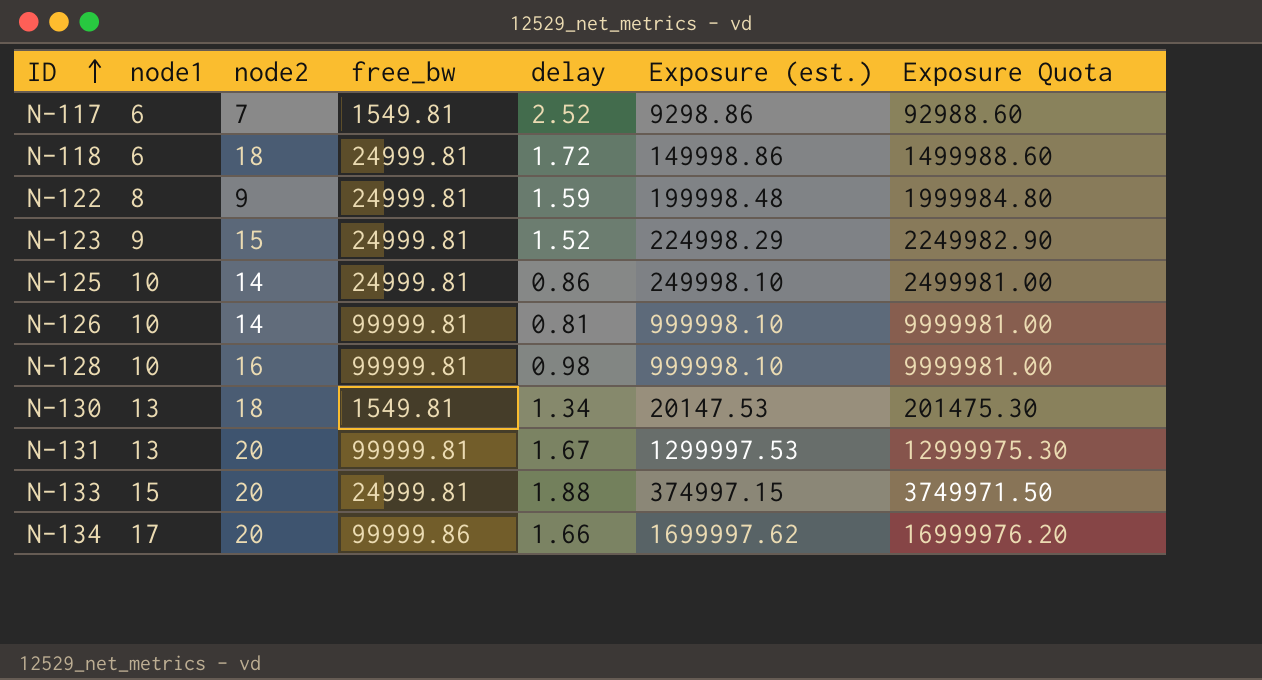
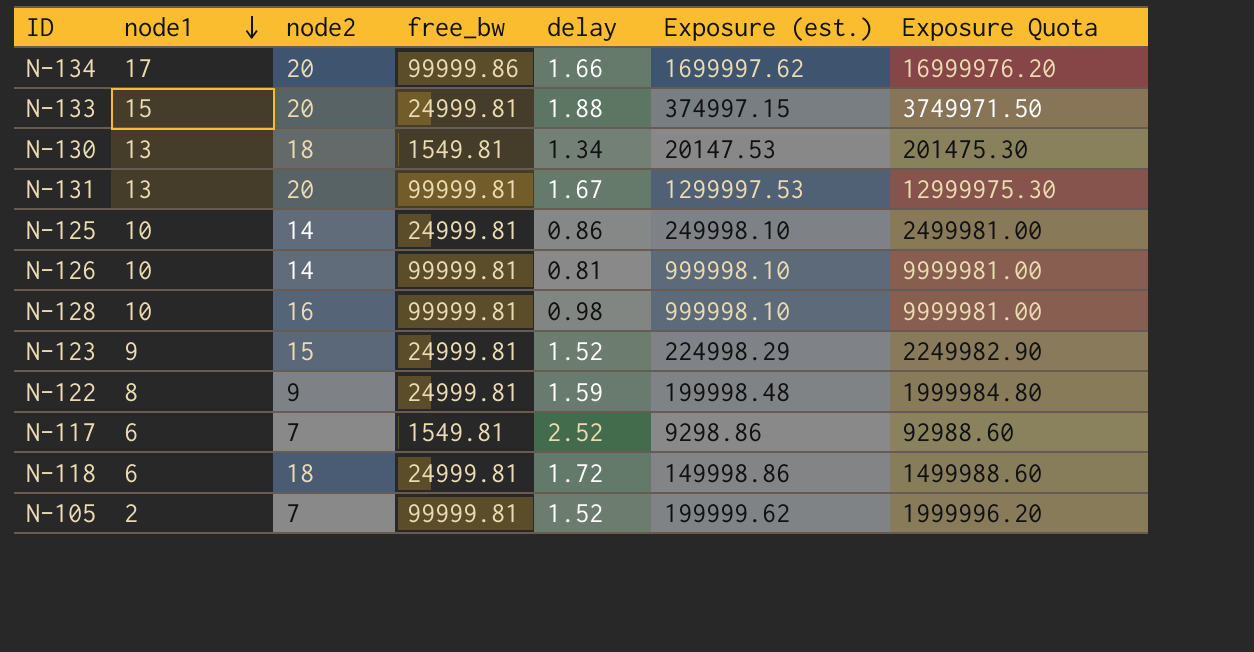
row order: ID ascending -> node1 descending
row N-105: none -> 2 | 7 | 99999.81 | 1.52 | 199999.62 | 1999996.20

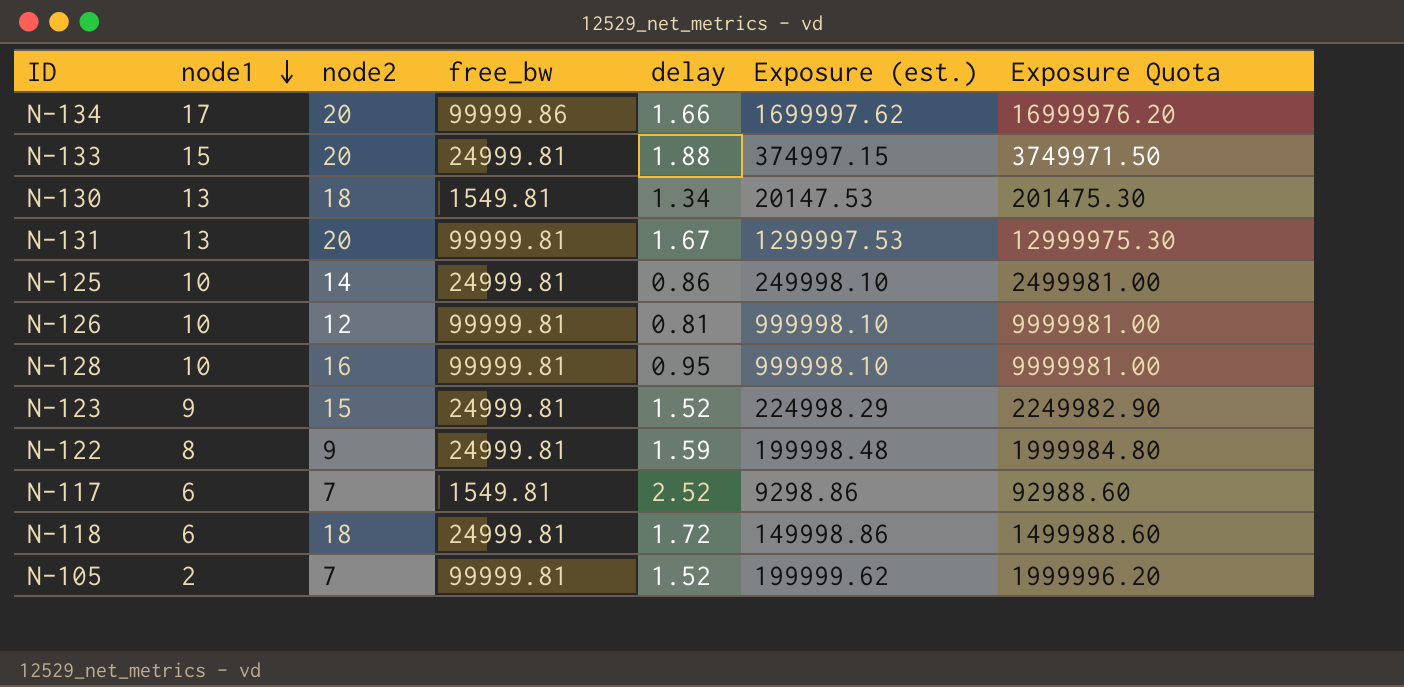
N-126 | node2: 14 -> 12
N-128 | delay: 0.98 -> 0.95

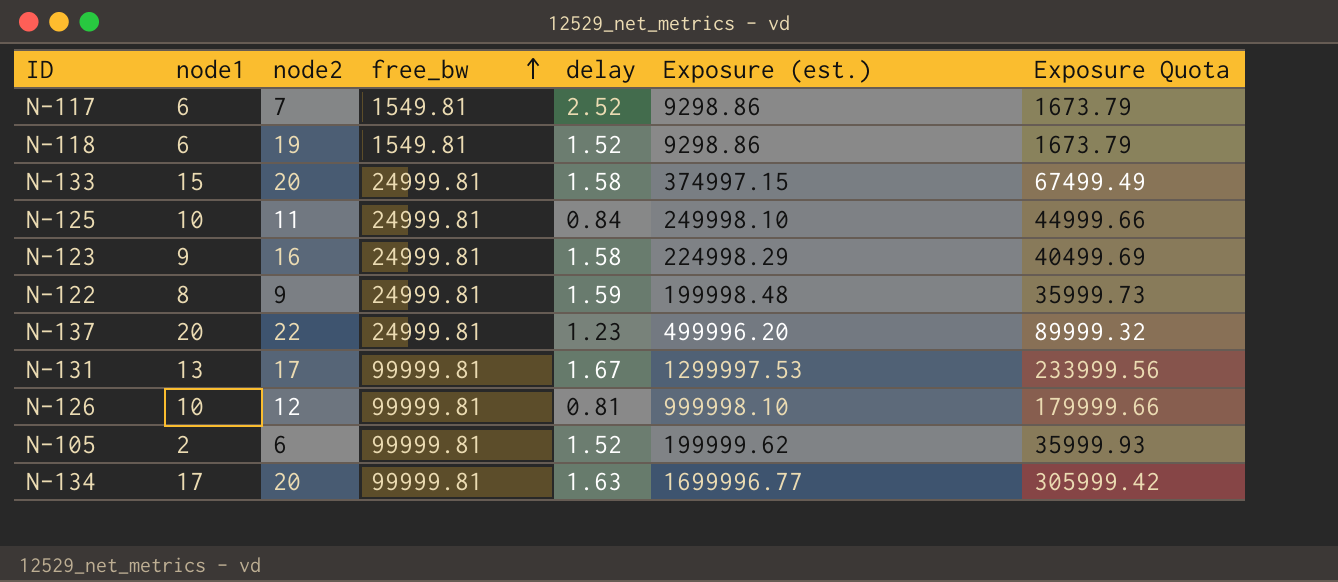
row order: node1 descending -> free_bw ascending
column Exposure Quota | formula: [Exposure (est.)] * 10 -> [Exposure (est.)] * 0.18
row N-130: 13 | 18 | 1549.81 | 1.34 | 20147.53 | 201475.30 -> none
row N-128: 10 | 16 | 99999.81 | 0.95 | 999998.10 | 9999981.00 -> none
N-118 | node2: 18 -> 19
N-118 | free_bw: 24999.81 -> 1549.81
N-118 | delay: 1.72 -> 1.52
N-118 | Exposure (est.): 149998.86 -> 9298.86
N-133 | delay: 1.88 -> 1.58
N-125 | node2: 14 -> 11
N-125 | delay: 0.86 -> 0.84
N-123 | node2: 15 -> 16
N-123 | delay: 1.52 -> 1.58
row N-137: none -> 20 | 22 | 24999.81 | 1.23 | 499996.20 | 89999.32
N-131 | node2: 20 -> 17
N-105 | node2: 7 -> 6
N-134 | free_bw: 99999.86 -> 99999.81
N-134 | delay: 1.66 -> 1.63
N-134 | Exposure (est.): 1699997.62 -> 1699996.77

